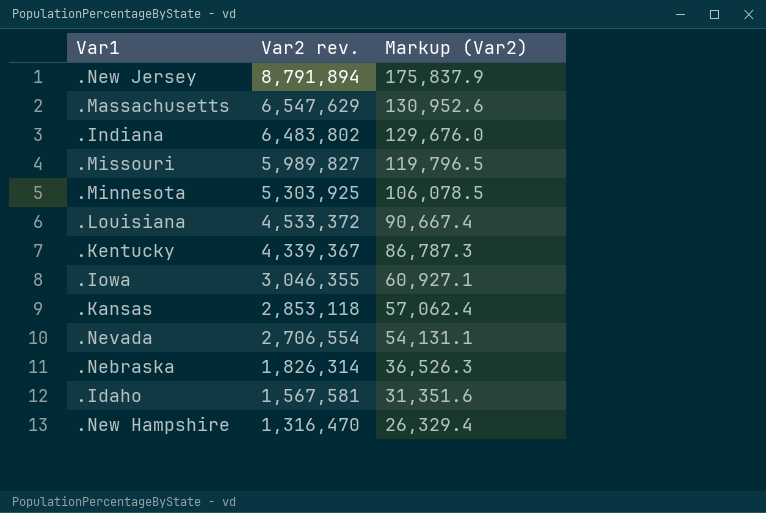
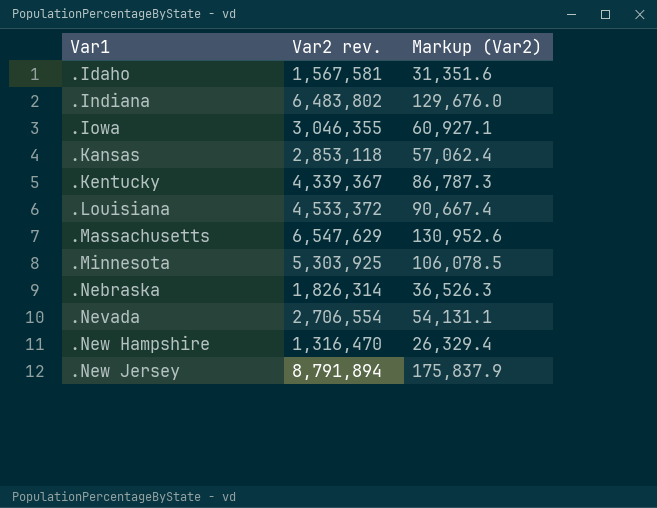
row order: Var2 rev. descending -> Var1 ascending
row .Missouri: 5,989,827 | 119,796.5 -> none

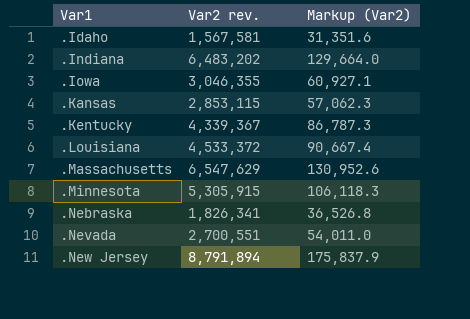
row .New Hampshire: 1,316,470 | 26,329.4 -> none
.Indiana | Var2 rev.: 6,483,802 -> 6,483,202
.Indiana | Markup (Var2): 129,676.0 -> 129,664.0
.Kansas | Var2 rev.: 2,853,118 -> 2,853,115
.Kansas | Markup (Var2): 57,062.4 -> 57,062.3
.Minnesota | Var2 rev.: 5,303,925 -> 5,305,915
.Minnesota | Markup (Var2): 106,078.5 -> 106,118.3
.Nebraska | Var2 rev.: 1,826,314 -> 1,826,341
.Nebraska | Markup (Var2): 36,526.3 -> 36,526.8
.Nevada | Var2 rev.: 2,706,554 -> 2,700,551
.Nevada | Markup (Var2): 54,131.1 -> 54,011.0

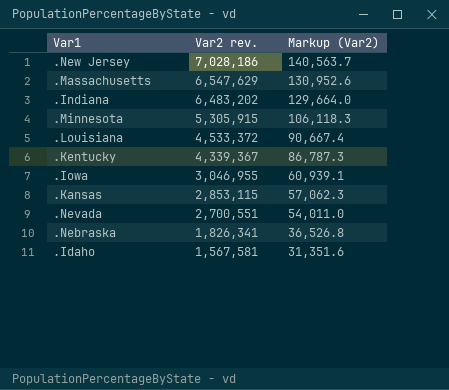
row order: Var1 ascending -> Var2 rev. descending
.New Jersey | Var2 rev.: 8,791,894 -> 7,028,186
.New Jersey | Markup (Var2): 175,837.9 -> 140,563.7
.Iowa | Var2 rev.: 3,046,355 -> 3,046,955
.Iowa | Markup (Var2): 60,927.1 -> 60,939.1

